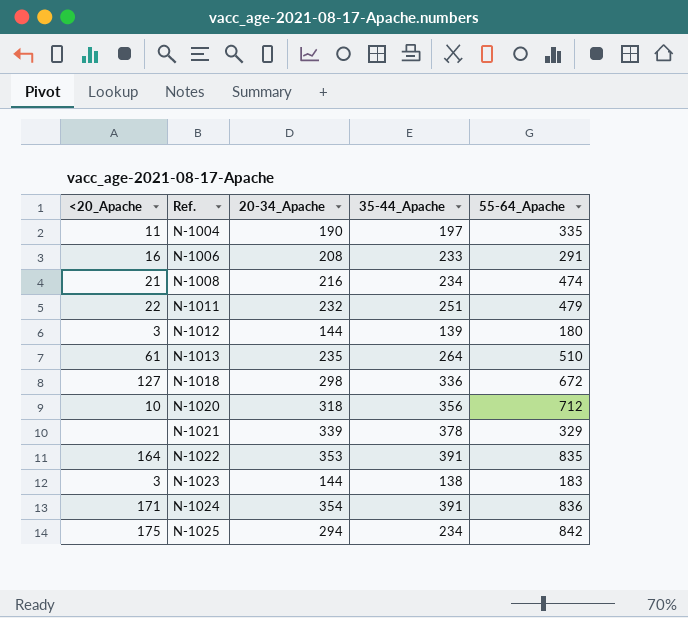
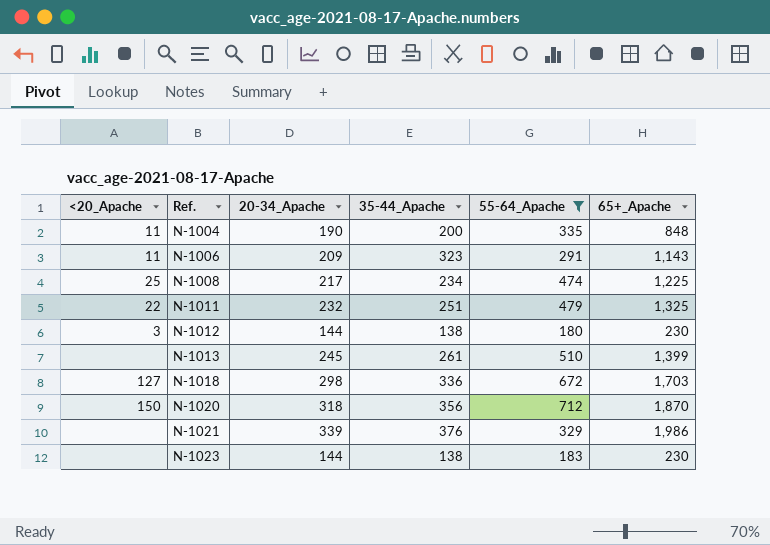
filter: none -> 55-64_Apache <= 712
column 65+_Apache | position: none -> 6
N-1004 | 35-44_Apache: 197 -> 200
N-1006 | <20_Apache: 16 -> 11
N-1006 | 20-34_Apache: 208 -> 209
N-1006 | 35-44_Apache: 233 -> 323
N-1008 | <20_Apache: 21 -> 25
N-1008 | 20-34_Apache: 216 -> 217
N-1012 | 35-44_Apache: 139 -> 138
N-1013 | <20_Apache: 61 -> none
N-1013 | 20-34_Apache: 235 -> 245
N-1013 | 35-44_Apache: 264 -> 261
N-1020 | <20_Apache: 10 -> 150
N-1021 | 35-44_Apache: 378 -> 376
N-1023 | <20_Apache: 3 -> none

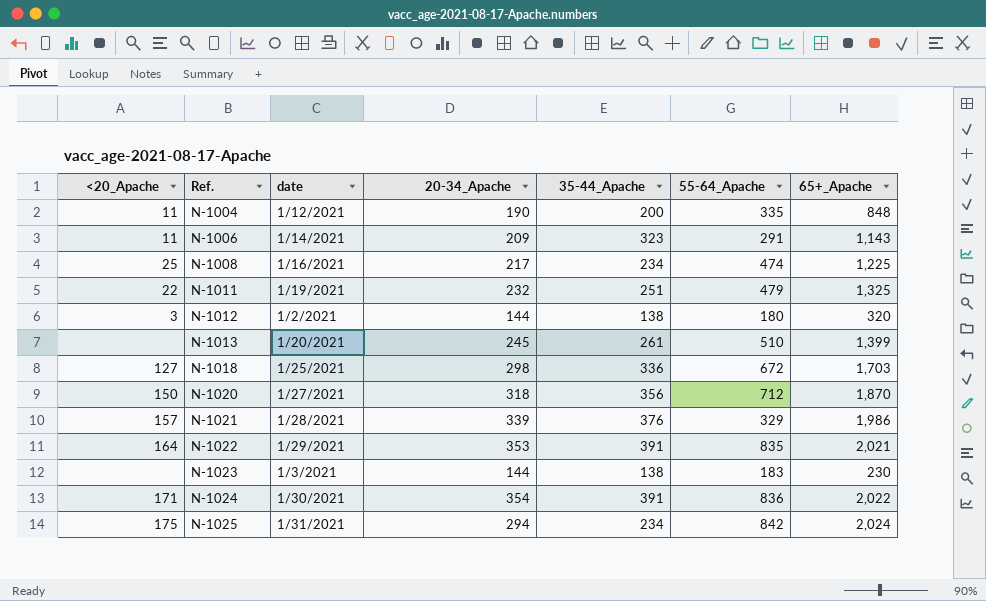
filter: 55-64_Apache <= 712 -> none
column date | position: none -> 3
N-1012 | 65+_Apache: 230 -> 320
N-1021 | <20_Apache: none -> 157

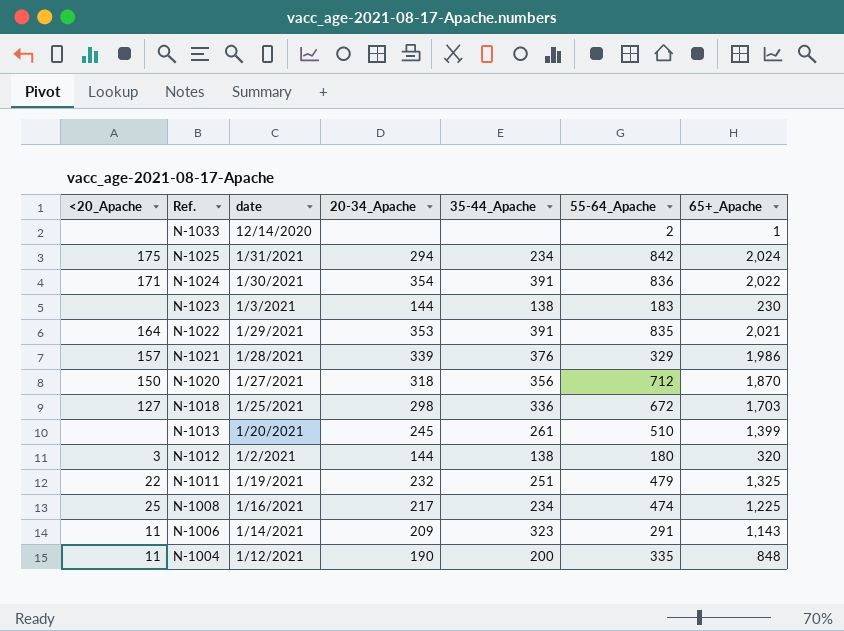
row order: Ref. ascending -> Ref. descending
row N-1033: none -> none | 12/14/2020 | none | none | 2 | 1

